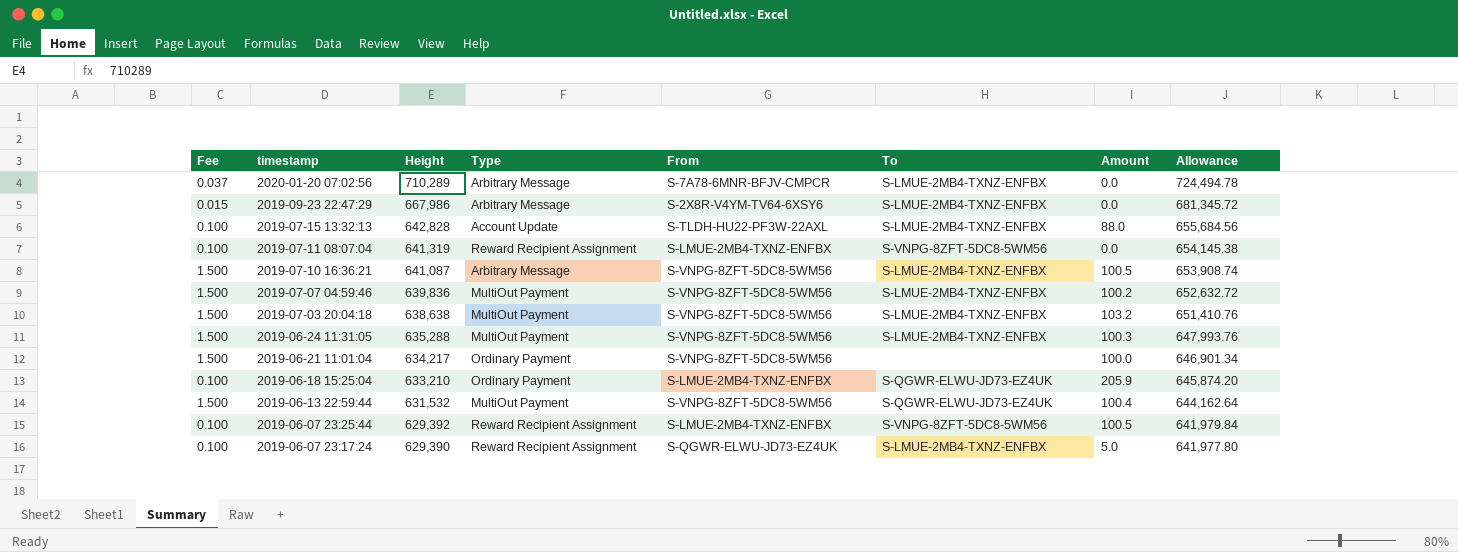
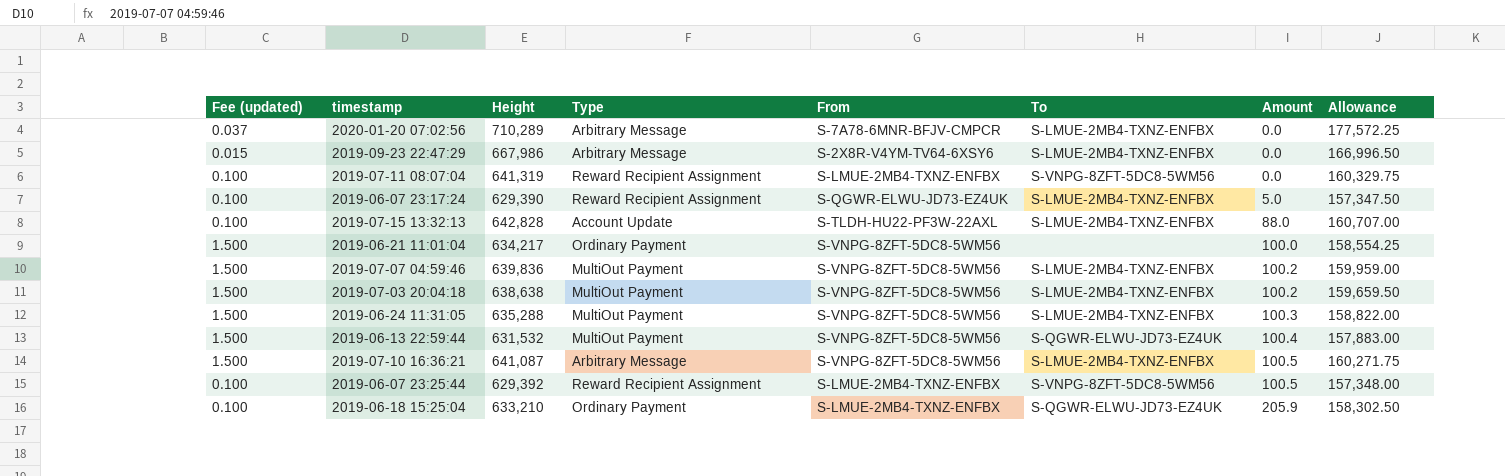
row order: timestamp descending -> Amount ascending
column name: Fee -> Fee (updated)
column Allowance | formula: [Height] * 1.02 -> [Height] * 0.25
2019-07-03 20:04:18 | Amount: 103.2 -> 100.2

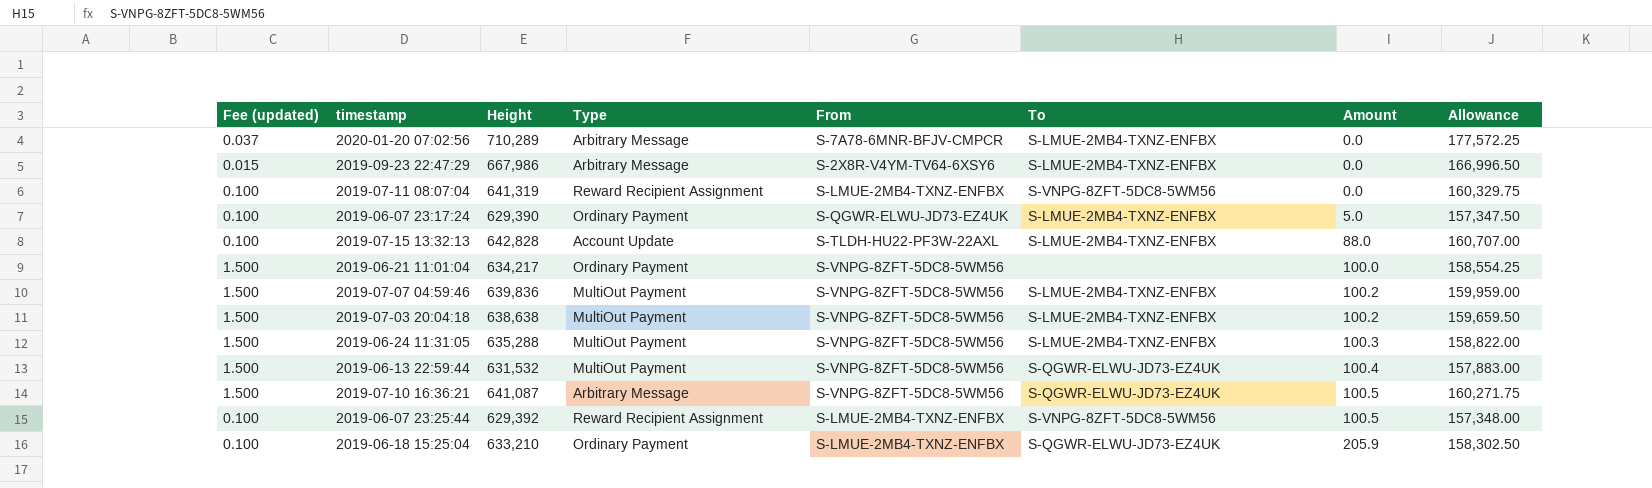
2019-06-07 23:17:24 | Type: Reward Recipient Assignment -> Ordinary Payment
2019-07-10 16:36:21 | To: S-LMUE-2MB4-TXNZ-ENFBX -> S-QGWR-ELWU-JD73-EZ4UK

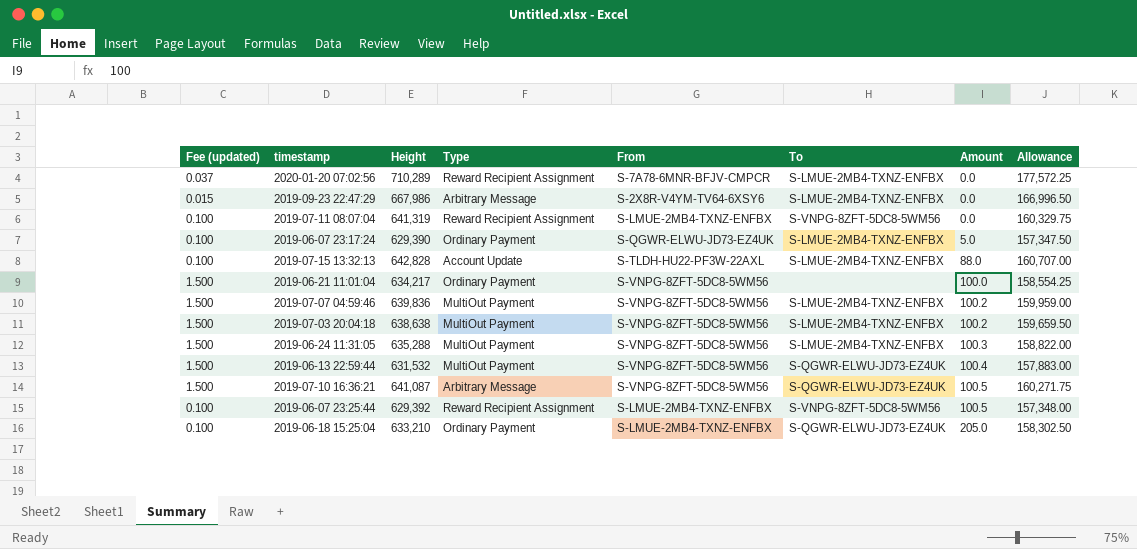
2020-01-20 07:02:56 | Type: Arbitrary Message -> Reward Recipient Assignment
2019-06-18 15:25:04 | Amount: 205.9 -> 205.0

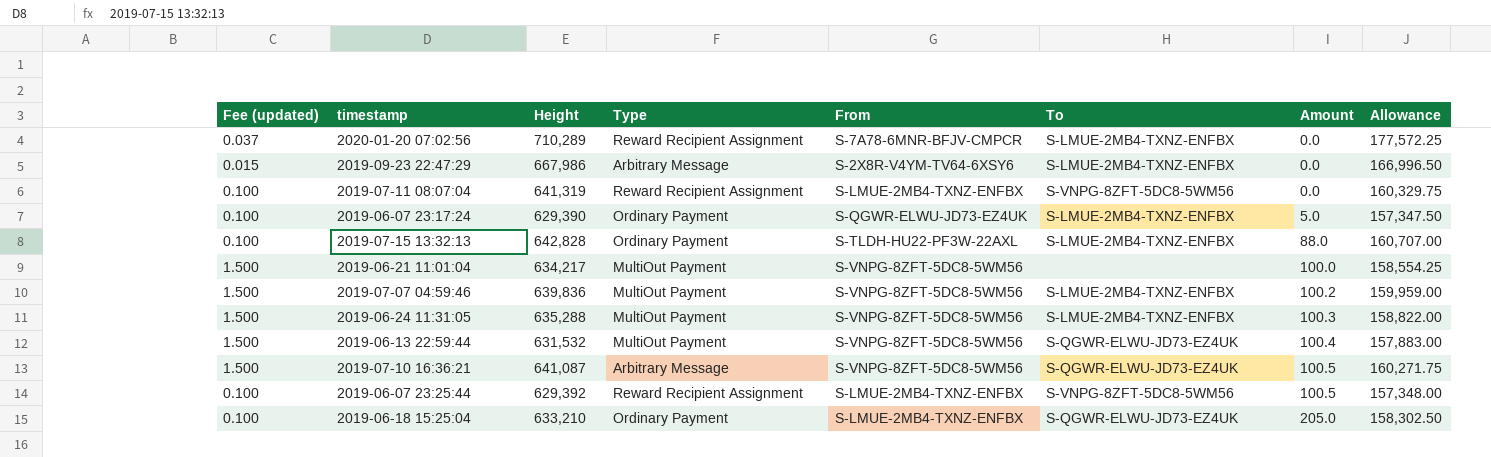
row 2019-07-03 20:04:18: 1.500 | 638,638 | MultiOut Payment | S-VNPG-8ZFT-5DC8-5WM56 | S-LMUE-2MB4-TXNZ-ENFBX | 100.2 | 159,659.50 -> none
2019-07-15 13:32:13 | Type: Account Update -> Ordinary Payment
2019-06-21 11:01:04 | Type: Ordinary Payment -> MultiOut Payment

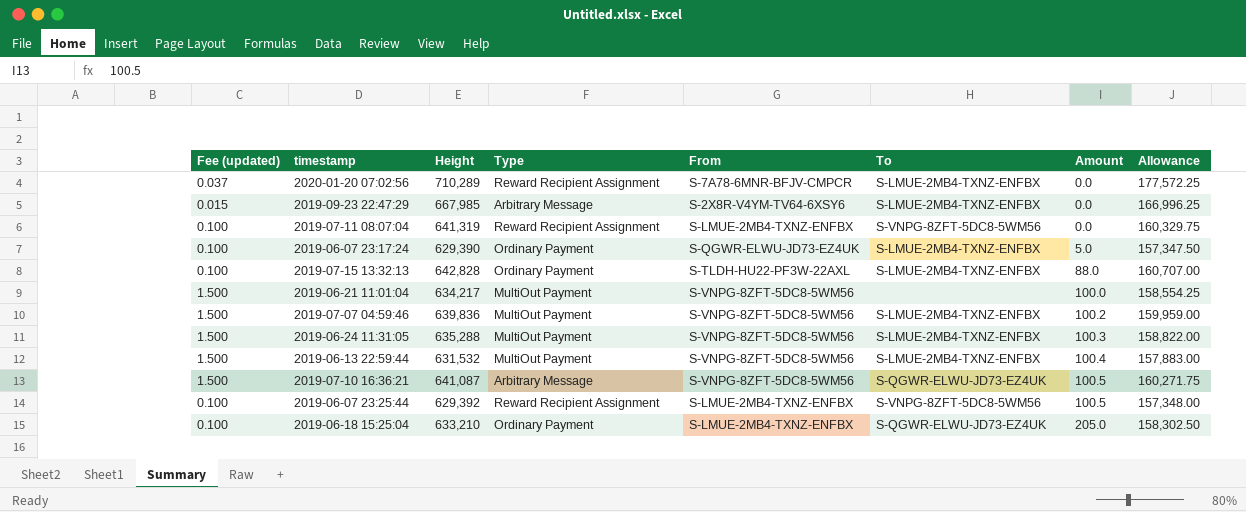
2019-09-23 22:47:29 | Height: 667,986 -> 667,985
2019-09-23 22:47:29 | Allowance: 166,996.50 -> 166,996.25
2019-06-13 22:59:44 | To: S-QGWR-ELWU-JD73-EZ4UK -> S-LMUE-2MB4-TXNZ-ENFBX

